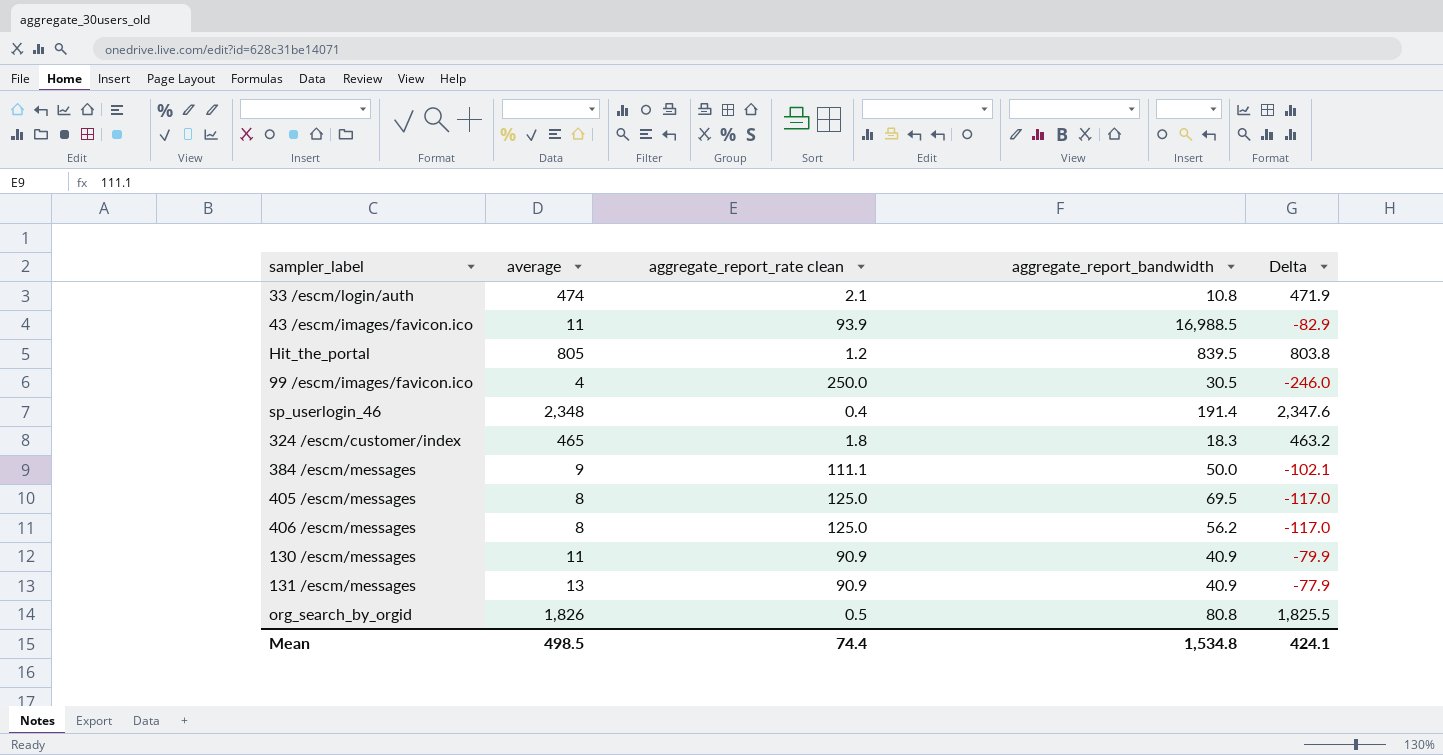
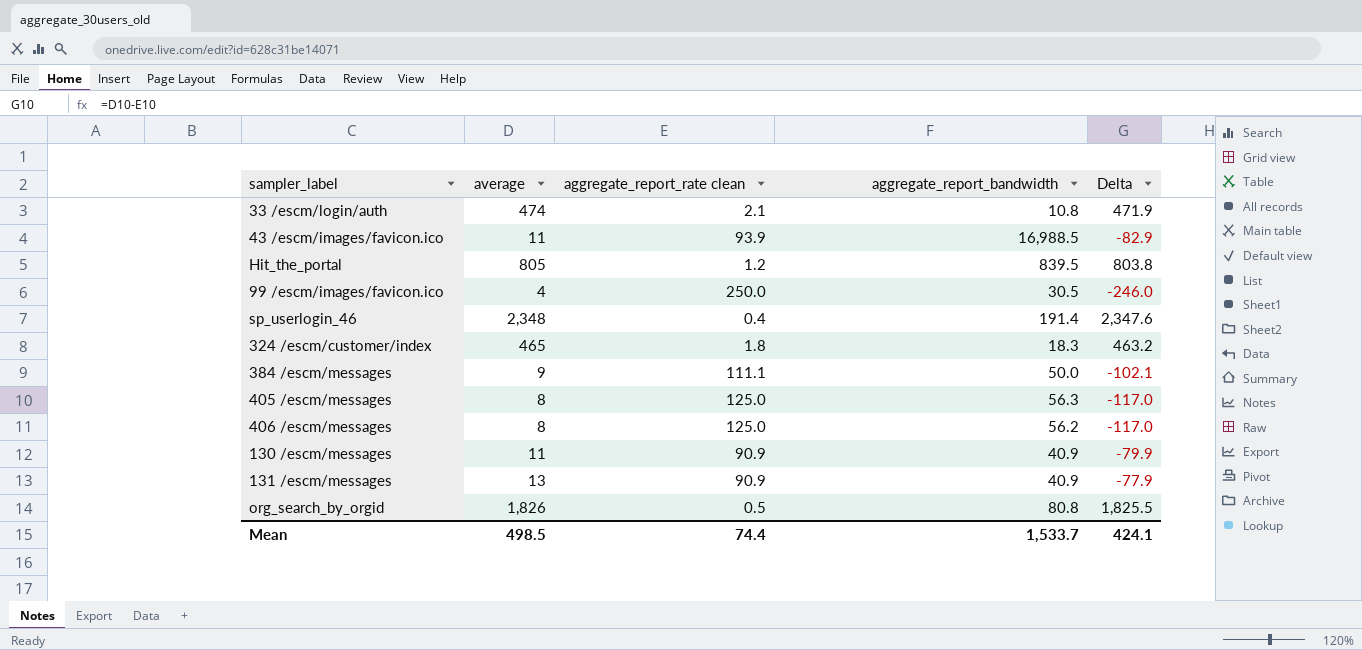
405 /escm/messages | aggregate_report_bandwidth: 69.5 -> 56.3
Mean | aggregate_report_bandwidth: 1,534.8 -> 1,533.7

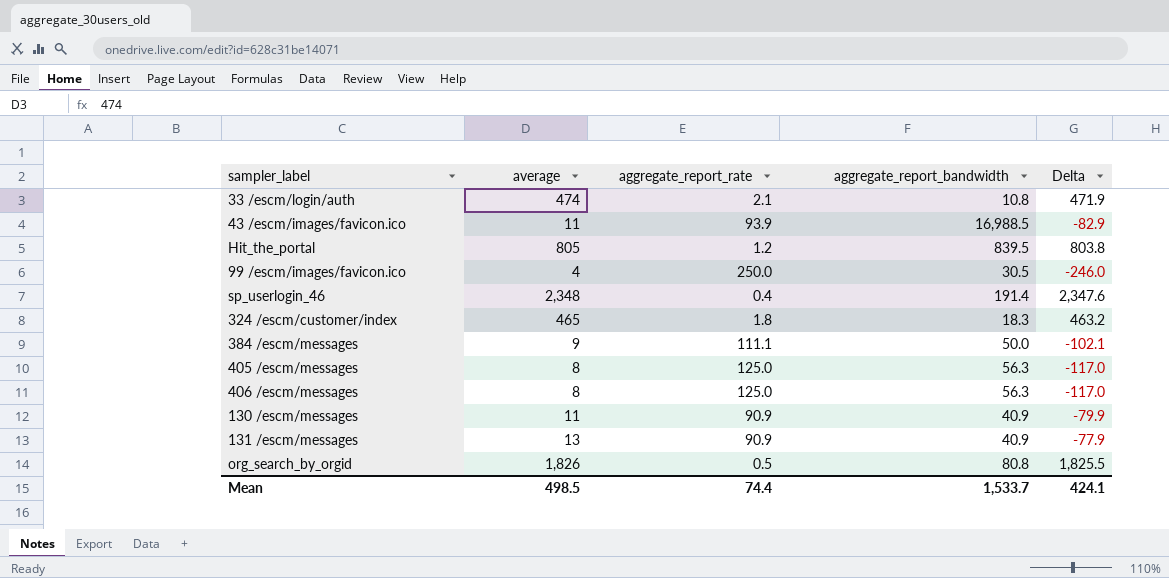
column name: aggregate_report_rate clean -> aggregate_report_rate
406 /escm/messages | aggregate_report_bandwidth: 56.2 -> 56.3

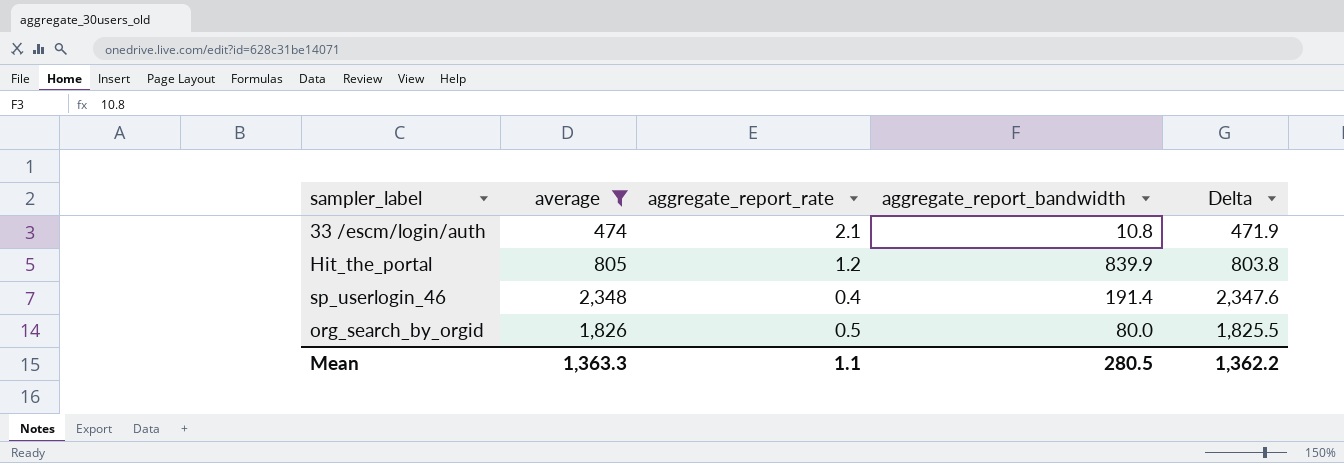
filter: none -> average >= 474
Hit_the_portal | aggregate_report_bandwidth: 839.5 -> 839.9
org_search_by_orgid | aggregate_report_bandwidth: 80.8 -> 80.0
Mean | average: 498.5 -> 1,363.3
Mean | aggregate_report_rate: 74.4 -> 1.1
Mean | aggregate_report_bandwidth: 1,533.7 -> 280.5
Mean | Delta: 424.1 -> 1,362.2

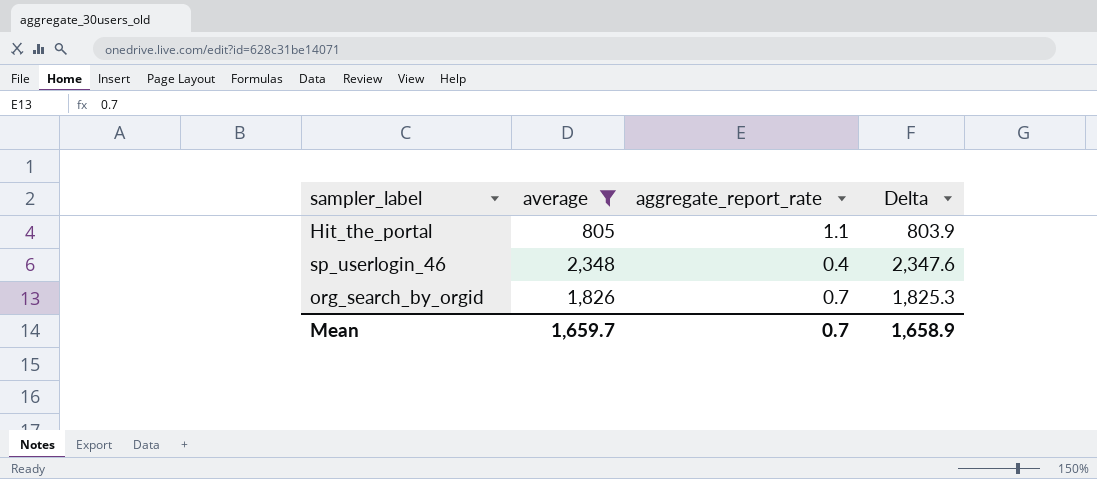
column aggregate_report_bandwidth | position: 4 -> none
row 33 /escm/login/auth: 474 | 2.1 | 10.8 | 471.9 -> none
Hit_the_portal | aggregate_report_rate: 1.2 -> 1.1
Hit_the_portal | Delta: 803.8 -> 803.9
org_search_by_orgid | aggregate_report_rate: 0.5 -> 0.7
org_search_by_orgid | Delta: 1,825.5 -> 1,825.3
Mean | average: 1,363.3 -> 1,659.7
Mean | aggregate_report_rate: 1.1 -> 0.7
Mean | Delta: 1,362.2 -> 1,658.9

